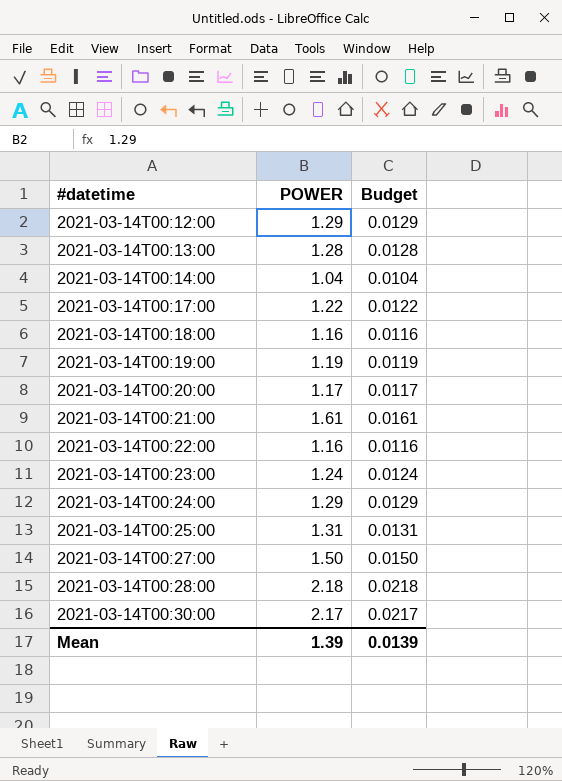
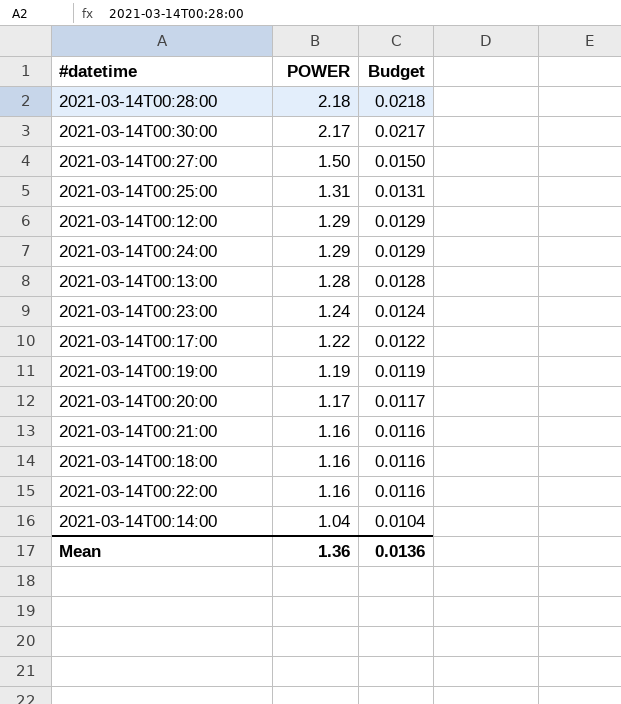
row order: #datetime ascending -> POWER descending
2021-03-14T00:21:00 | POWER: 1.61 -> 1.16
2021-03-14T00:21:00 | Budget: 0.0161 -> 0.0116
Mean | POWER: 1.39 -> 1.36
Mean | Budget: 0.0139 -> 0.0136

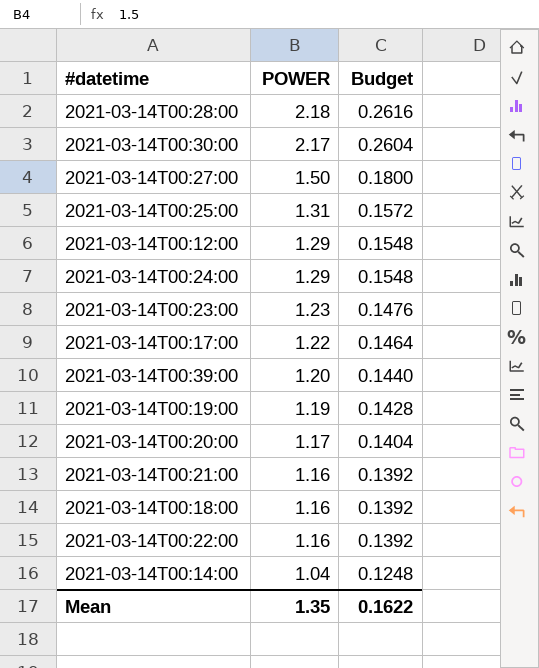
column Budget | formula: [POWER] * 0.01 -> [POWER] * 0.12
row 2021-03-14T00:13:00: 1.28 | 0.0128 -> none
2021-03-14T00:23:00 | POWER: 1.24 -> 1.23
row 2021-03-14T00:39:00: none -> 1.20 | 0.1440
Mean | POWER: 1.36 -> 1.35
Mean | Budget: 0.0136 -> 0.1622

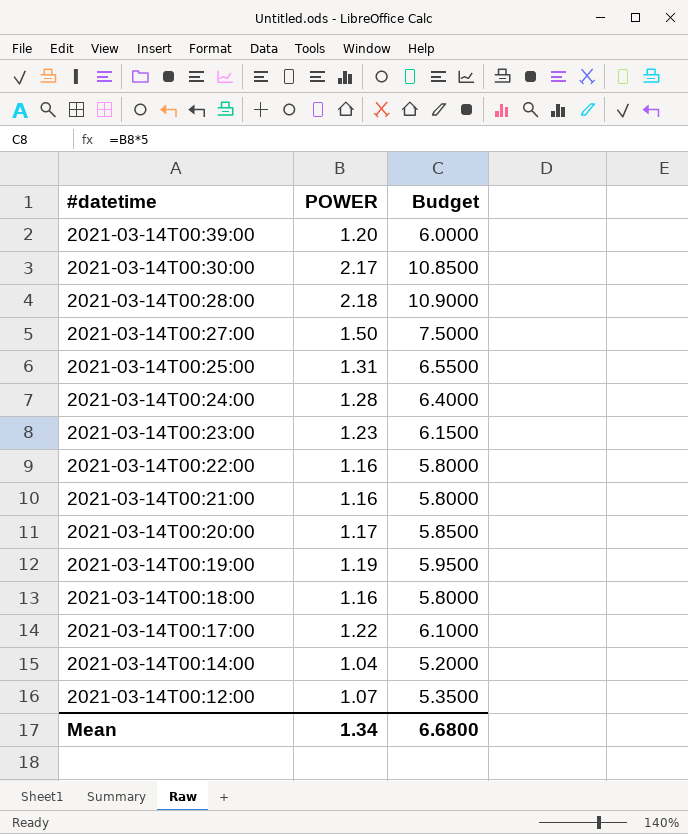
row order: POWER descending -> #datetime descending
column Budget | formula: [POWER] * 0.12 -> [POWER] * 5
2021-03-14T00:24:00 | POWER: 1.29 -> 1.28
2021-03-14T00:12:00 | POWER: 1.29 -> 1.07
Mean | POWER: 1.35 -> 1.34
Mean | Budget: 0.1622 -> 6.6800

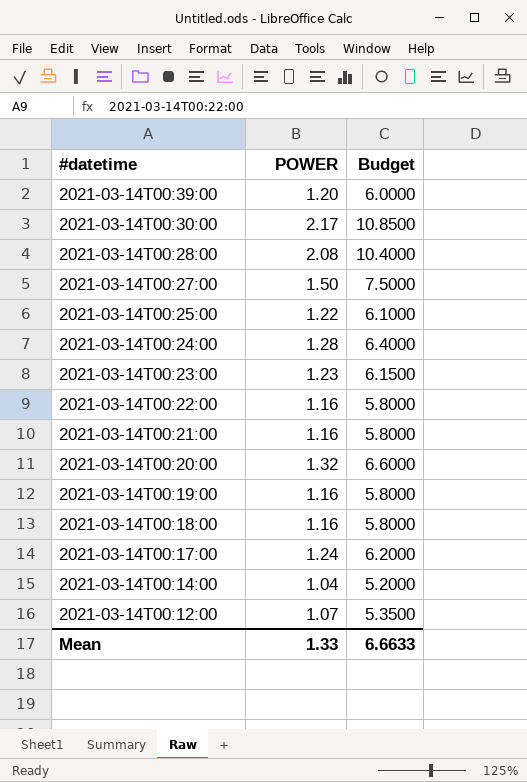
2021-03-14T00:28:00 | POWER: 2.18 -> 2.08
2021-03-14T00:28:00 | Budget: 10.9000 -> 10.4000
2021-03-14T00:25:00 | POWER: 1.31 -> 1.22
2021-03-14T00:25:00 | Budget: 6.5500 -> 6.1000
2021-03-14T00:20:00 | POWER: 1.17 -> 1.32
2021-03-14T00:20:00 | Budget: 5.8500 -> 6.6000
2021-03-14T00:19:00 | POWER: 1.19 -> 1.16
2021-03-14T00:19:00 | Budget: 5.9500 -> 5.8000
2021-03-14T00:17:00 | POWER: 1.22 -> 1.24
2021-03-14T00:17:00 | Budget: 6.1000 -> 6.2000
Mean | POWER: 1.34 -> 1.33
Mean | Budget: 6.6800 -> 6.6633

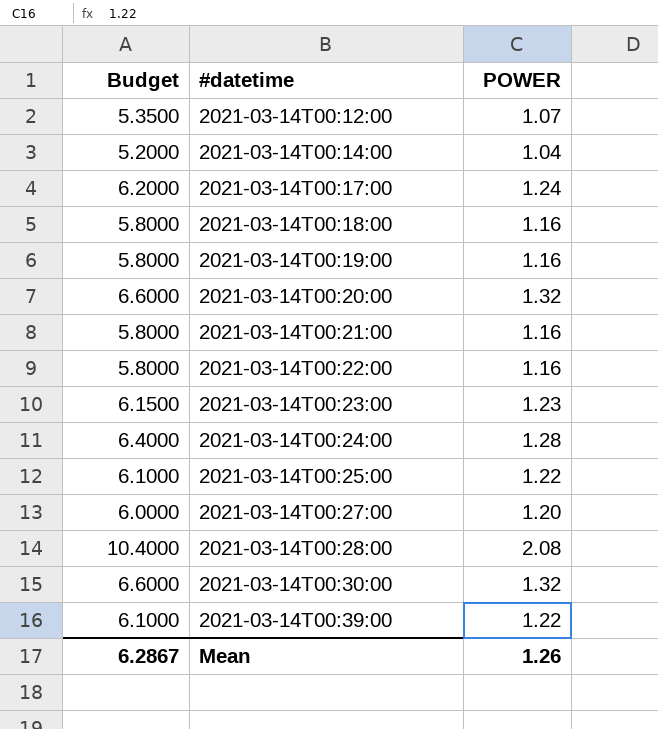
row order: #datetime descending -> #datetime ascending
column Budget | position: 3 -> 1
2021-03-14T00:27:00 | Budget: 7.5000 -> 6.0000
2021-03-14T00:27:00 | POWER: 1.50 -> 1.20
2021-03-14T00:30:00 | Budget: 10.8500 -> 6.6000
2021-03-14T00:30:00 | POWER: 2.17 -> 1.32
2021-03-14T00:39:00 | Budget: 6.0000 -> 6.1000
2021-03-14T00:39:00 | POWER: 1.20 -> 1.22
Mean | Budget: 6.6633 -> 6.2867
Mean | POWER: 1.33 -> 1.26

